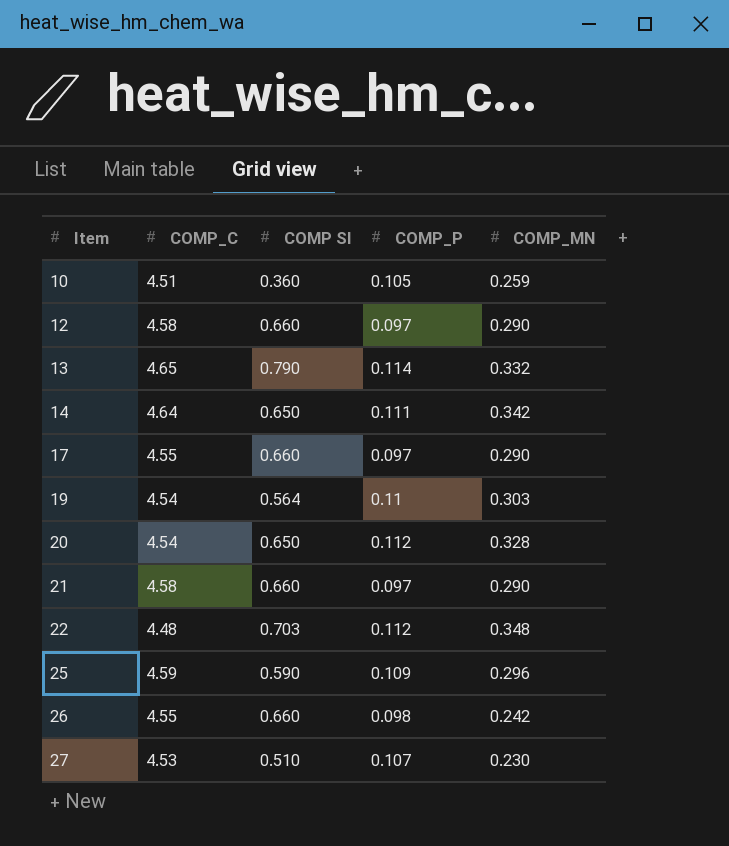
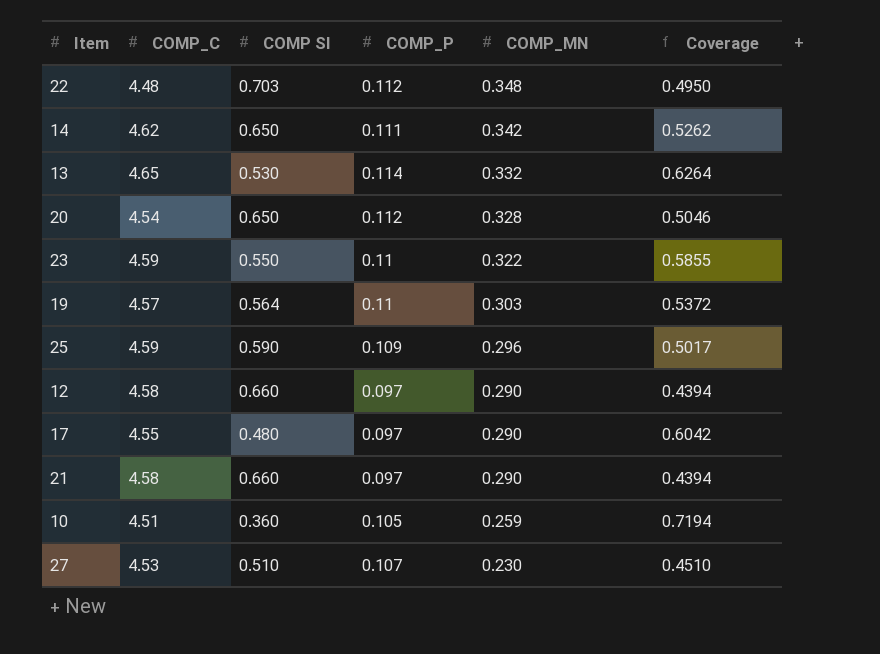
row order: Item ascending -> COMP_MN descending
column Coverage | formula: none -> [COMP_MN] / [COMP SI]
row 26: 4.55 | 0.660 | 0.098 | 0.242 -> none
14 | COMP_C: 4.64 -> 4.62
13 | COMP SI: 0.790 -> 0.530
row 23: none -> 4.59 | 0.550 | 0.11 | 0.322 | 0.5855
19 | COMP_C: 4.54 -> 4.57
17 | COMP SI: 0.660 -> 0.480

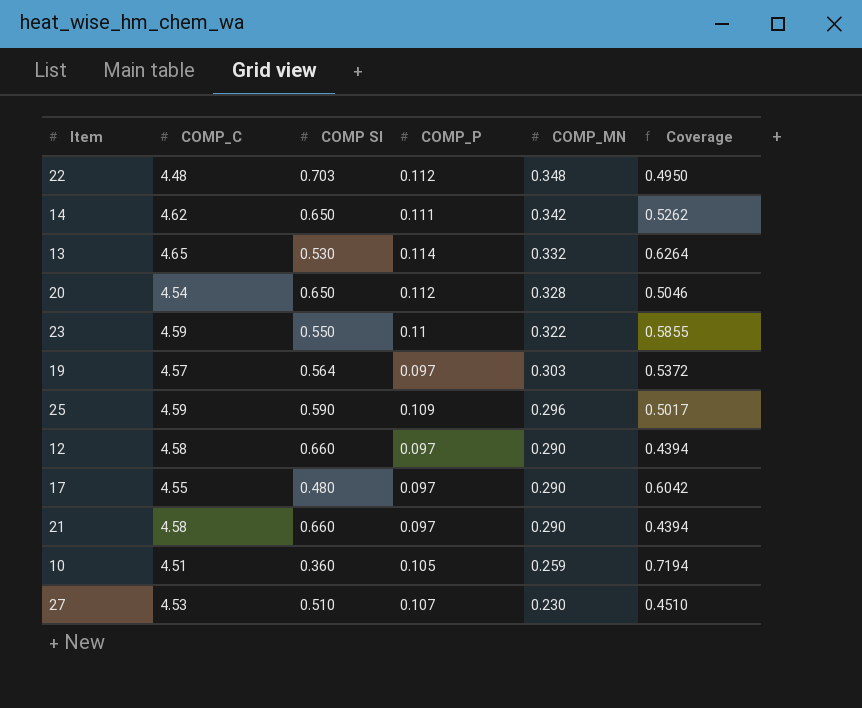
19 | COMP_P: 0.11 -> 0.097

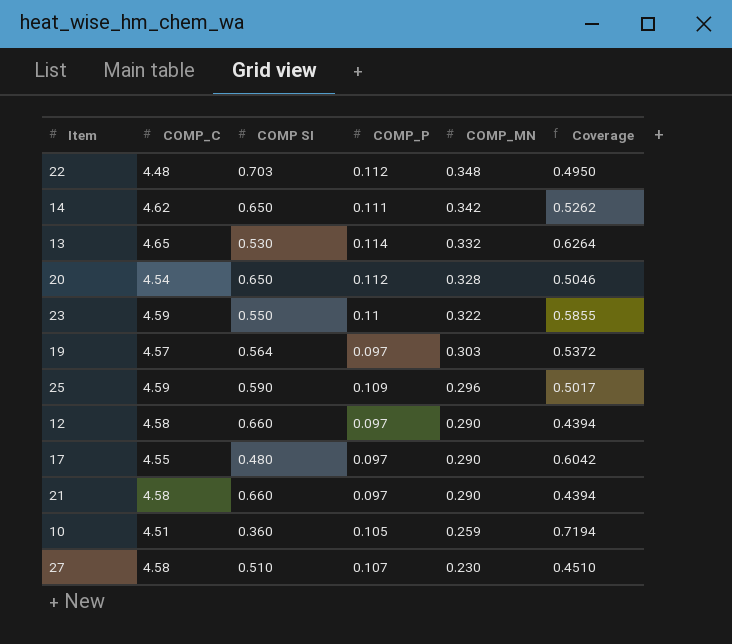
27 | COMP_C: 4.53 -> 4.58

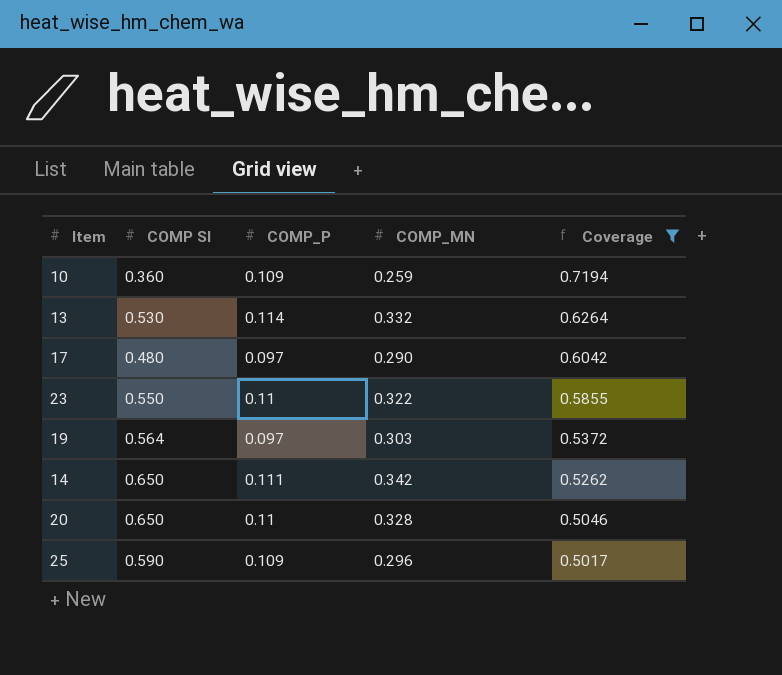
filter: none -> Coverage >= 0.5017
row order: COMP_MN descending -> Coverage descending
column COMP_C | position: 2 -> none
10 | COMP_P: 0.105 -> 0.109
20 | COMP_P: 0.112 -> 0.11

